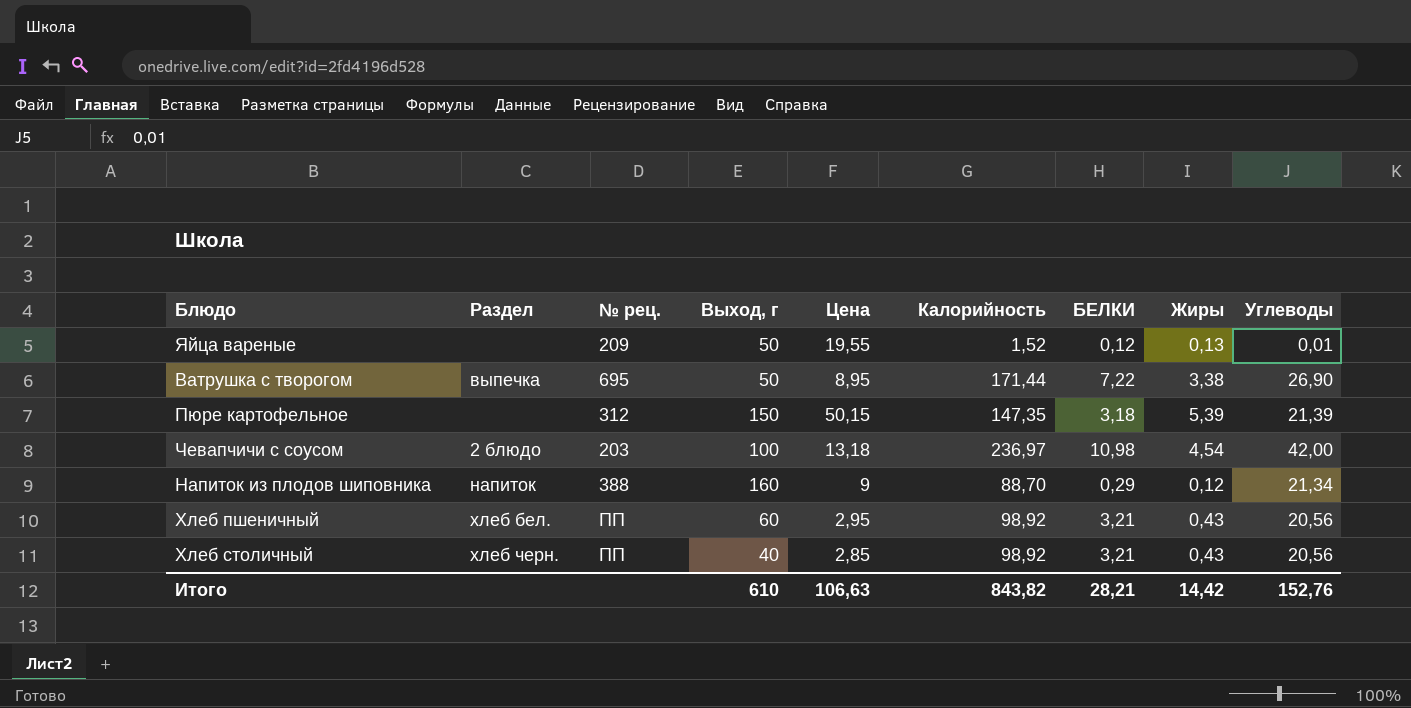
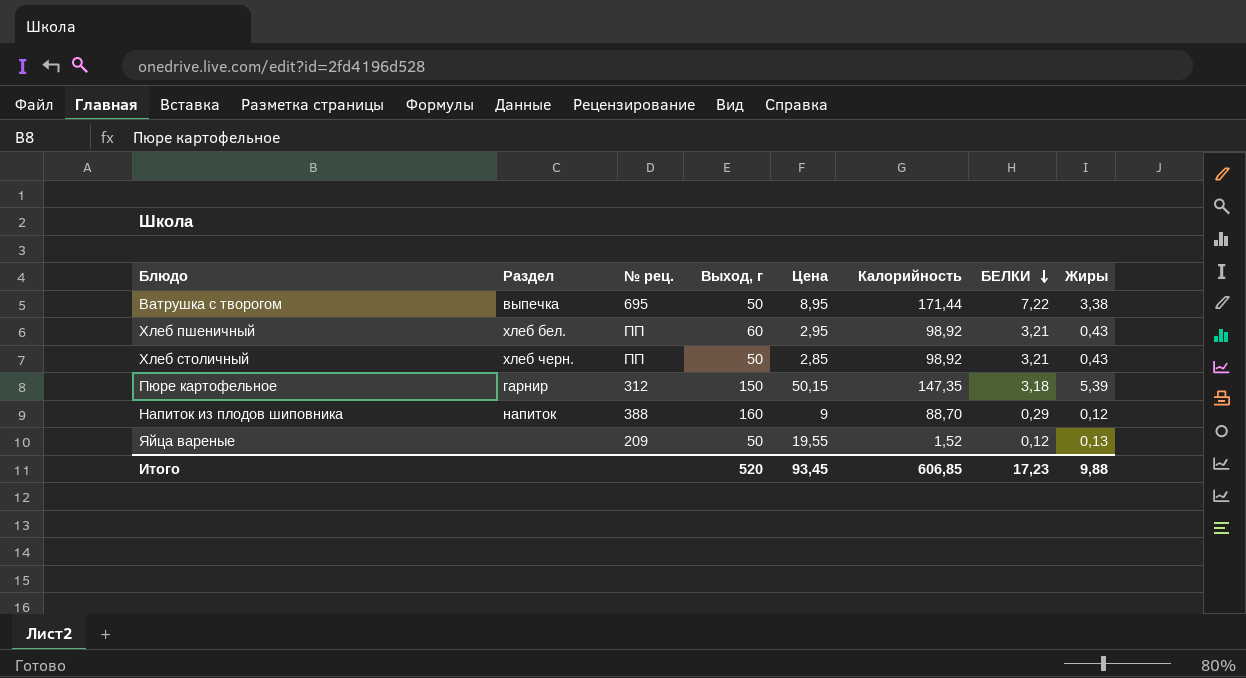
row order: none -> БЕЛКИ descending
column Углеводы | position: 9 -> none
row Чевапчичи с соусом: 2 блюдо | 203 | 100 | 13,18 | 236,97 | 10,98 | 4,54 | 42,00 -> none
Хлеб столичный | Выход, г: 40 -> 50
Пюре картофельное | Раздел: none -> гарнир
Итого | Выход, г: 610 -> 520
Итого | Цена: 106,63 -> 93,45
Итого | Калорийность: 843,82 -> 606,85
Итого | БЕЛКИ: 28,21 -> 17,23
Итого | Жиры: 14,42 -> 9,88

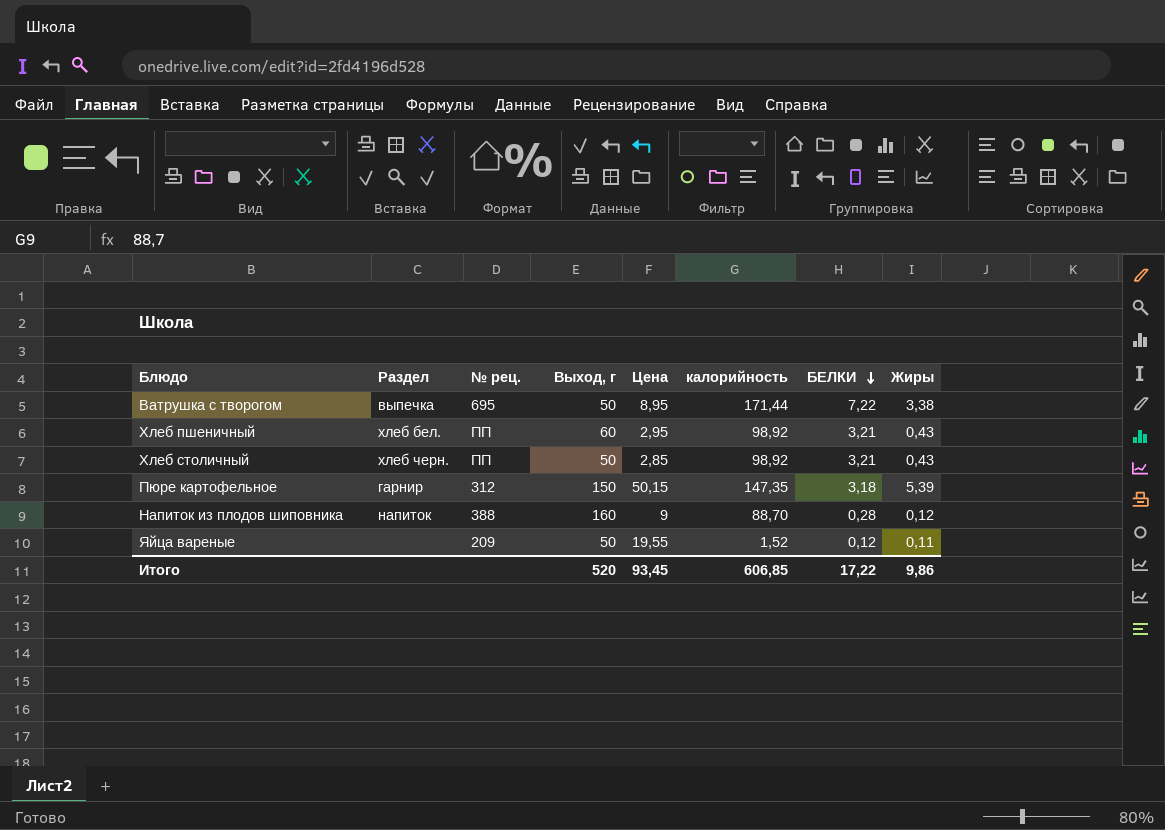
column name: Калорийность -> калорийность
Напиток из плодов шиповника | БЕЛКИ: 0,29 -> 0,28
Яйца вареные | Жиры: 0,13 -> 0,11
Итого | БЕЛКИ: 17,23 -> 17,22
Итого | Жиры: 9,88 -> 9,86

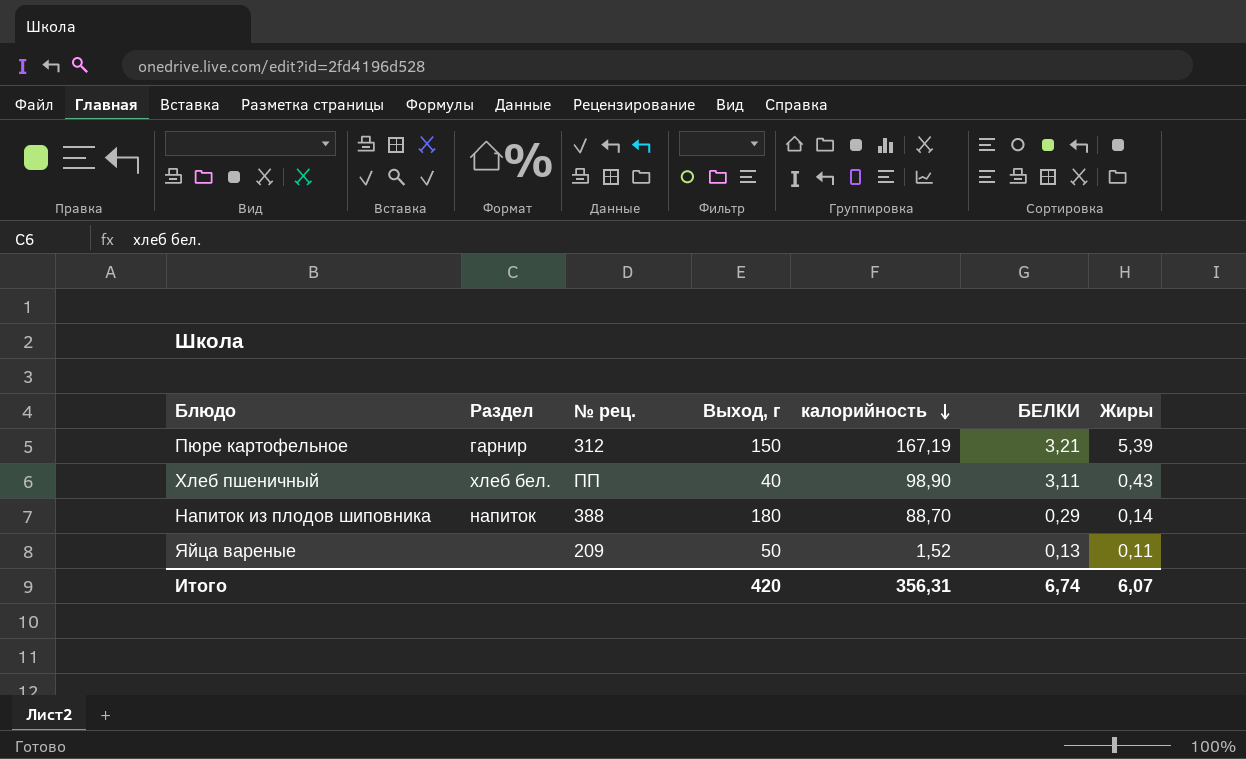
row order: БЕЛКИ descending -> калорийность descending
column Цена | position: 5 -> none
row Ватрушка с творогом: выпечка | 695 | 50 | 8,95 | 171,44 | 7,22 | 3,38 -> none
row Хлеб столичный: хлеб черн. | ПП | 50 | 2,85 | 98,92 | 3,21 | 0,43 -> none
Пюре картофельное | калорийность: 147,35 -> 167,19
Пюре картофельное | БЕЛКИ: 3,18 -> 3,21
Хлеб пшеничный | Выход, г: 60 -> 40
Хлеб пшеничный | калорийность: 98,92 -> 98,90
Хлеб пшеничный | БЕЛКИ: 3,21 -> 3,11
Напиток из плодов шиповника | Выход, г: 160 -> 180
Напиток из плодов шиповника | БЕЛКИ: 0,28 -> 0,29
Напиток из плодов шиповника | Жиры: 0,12 -> 0,14
Яйца вареные | БЕЛКИ: 0,12 -> 0,13
Итого | Выход, г: 520 -> 420
Итого | калорийность: 606,85 -> 356,31
Итого | БЕЛКИ: 17,22 -> 6,74
Итого | Жиры: 9,86 -> 6,07

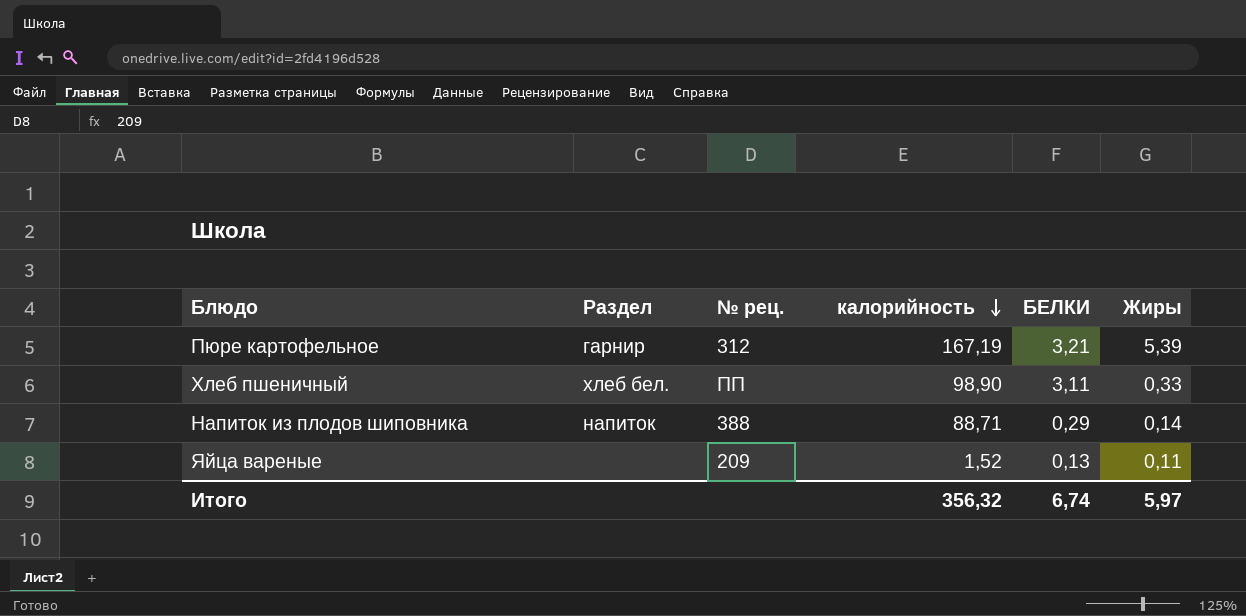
column Выход, г | position: 4 -> none
Хлеб пшеничный | Жиры: 0,43 -> 0,33
Напиток из плодов шиповника | калорийность: 88,70 -> 88,71
Итого | калорийность: 356,31 -> 356,32
Итого | Жиры: 6,07 -> 5,97

